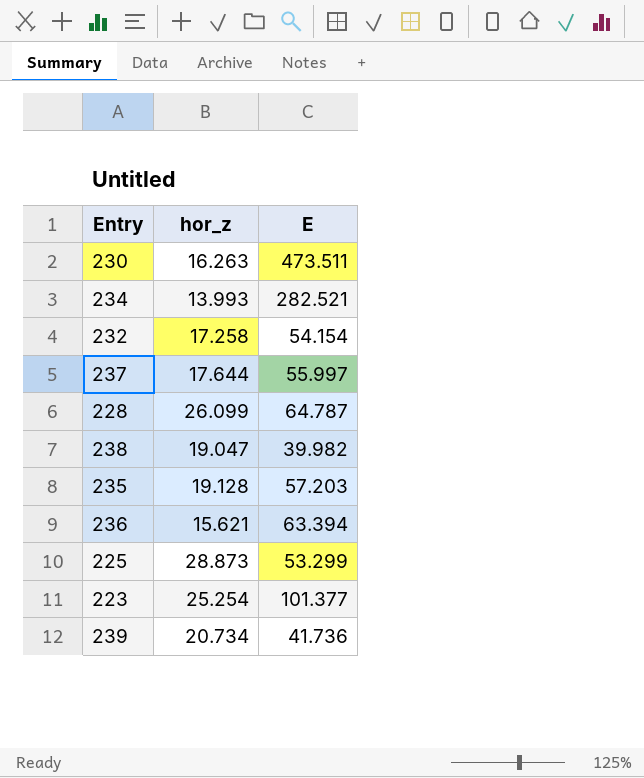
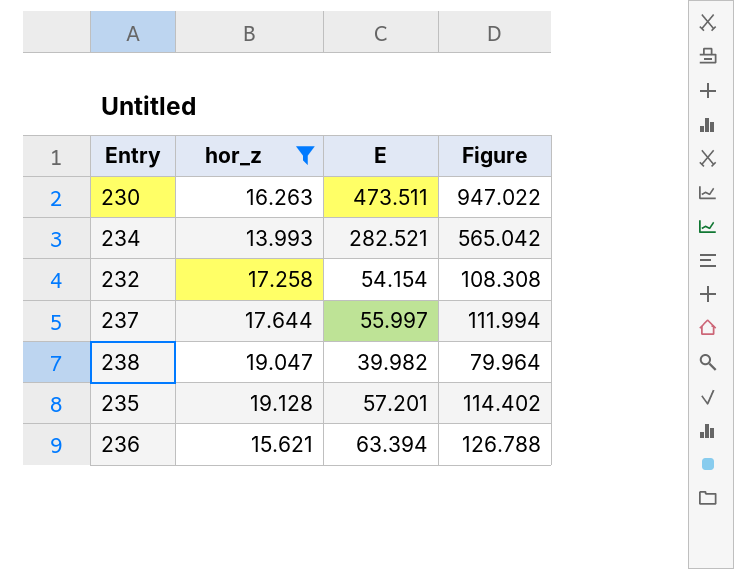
filter: none -> hor_z <= 19.128
column Figure | formula: none -> [E] * 2
235 | E: 57.203 -> 57.201

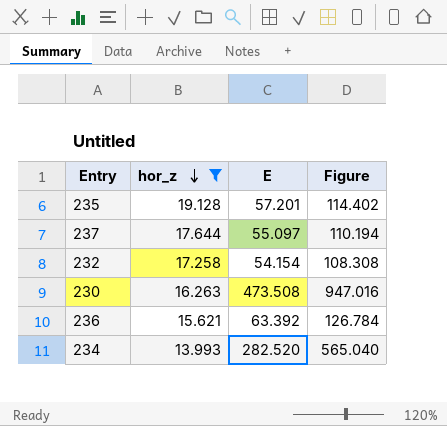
row order: none -> hor_z descending
row 238: 19.047 | 39.982 | 79.964 -> none
237 | E: 55.997 -> 55.097
237 | Figure: 111.994 -> 110.194
230 | E: 473.511 -> 473.508
230 | Figure: 947.022 -> 947.016
236 | E: 63.394 -> 63.392
236 | Figure: 126.788 -> 126.784
234 | E: 282.521 -> 282.520
234 | Figure: 565.042 -> 565.040

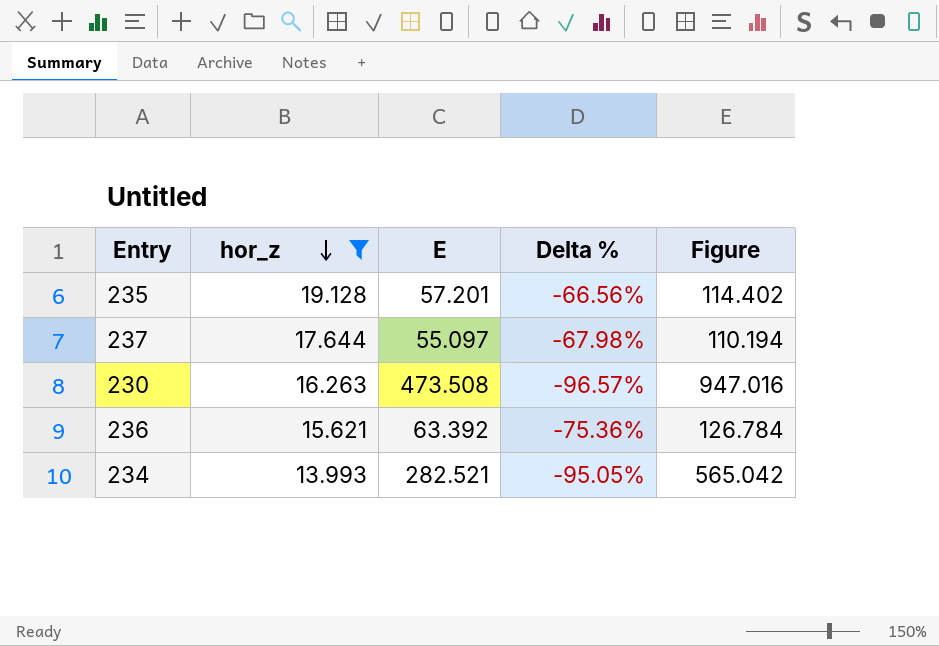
column Delta % | formula: none -> ([hor_z] - [E]) / [E]
row 232: 17.258 | 54.154 | 108.308 -> none
234 | E: 282.520 -> 282.521
234 | Figure: 565.040 -> 565.042

